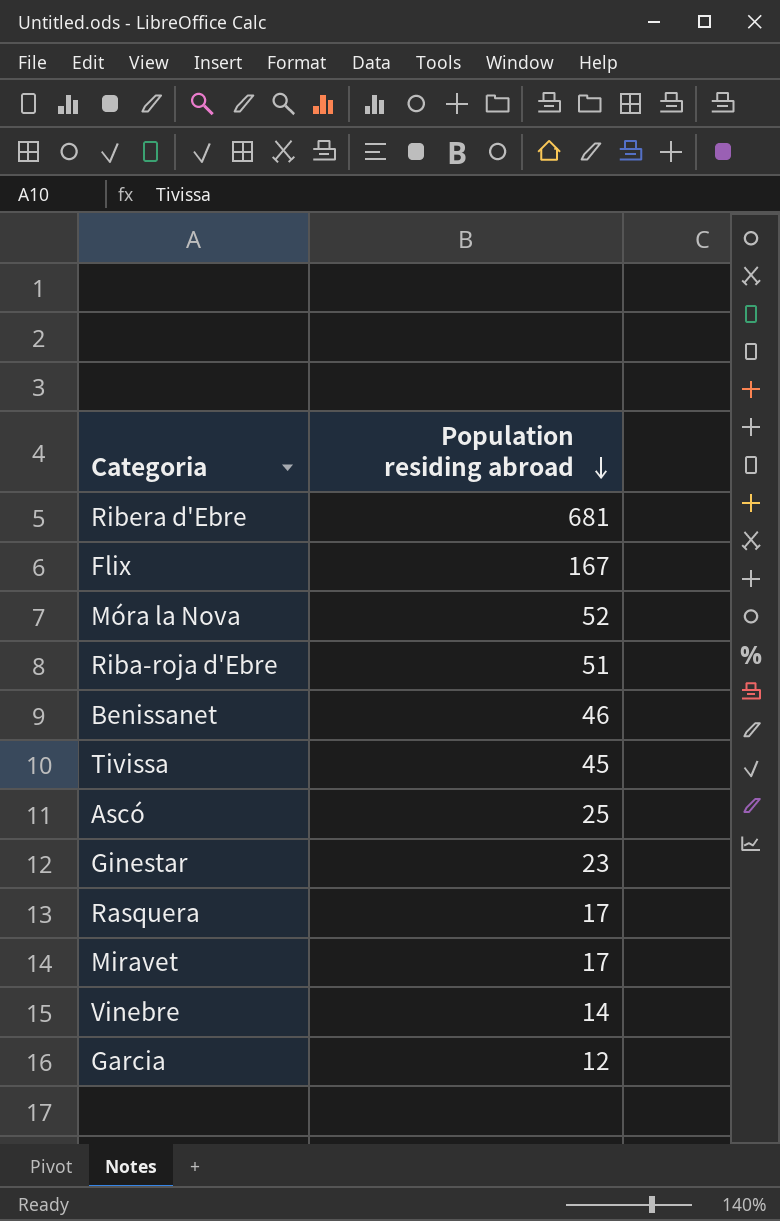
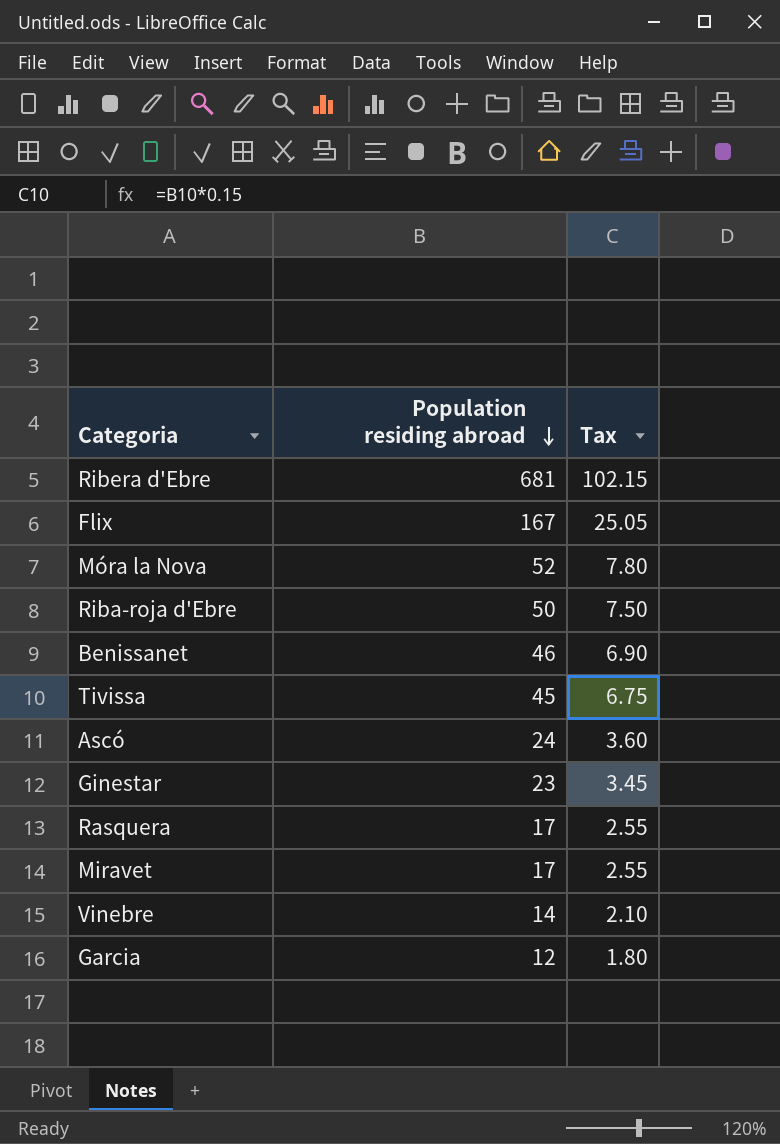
column Tax | formula: none -> [Population residing abroad] * 0.15
Riba-roja d'Ebre | Population residing abroad: 51 -> 50
Ascó | Population residing abroad: 25 -> 24

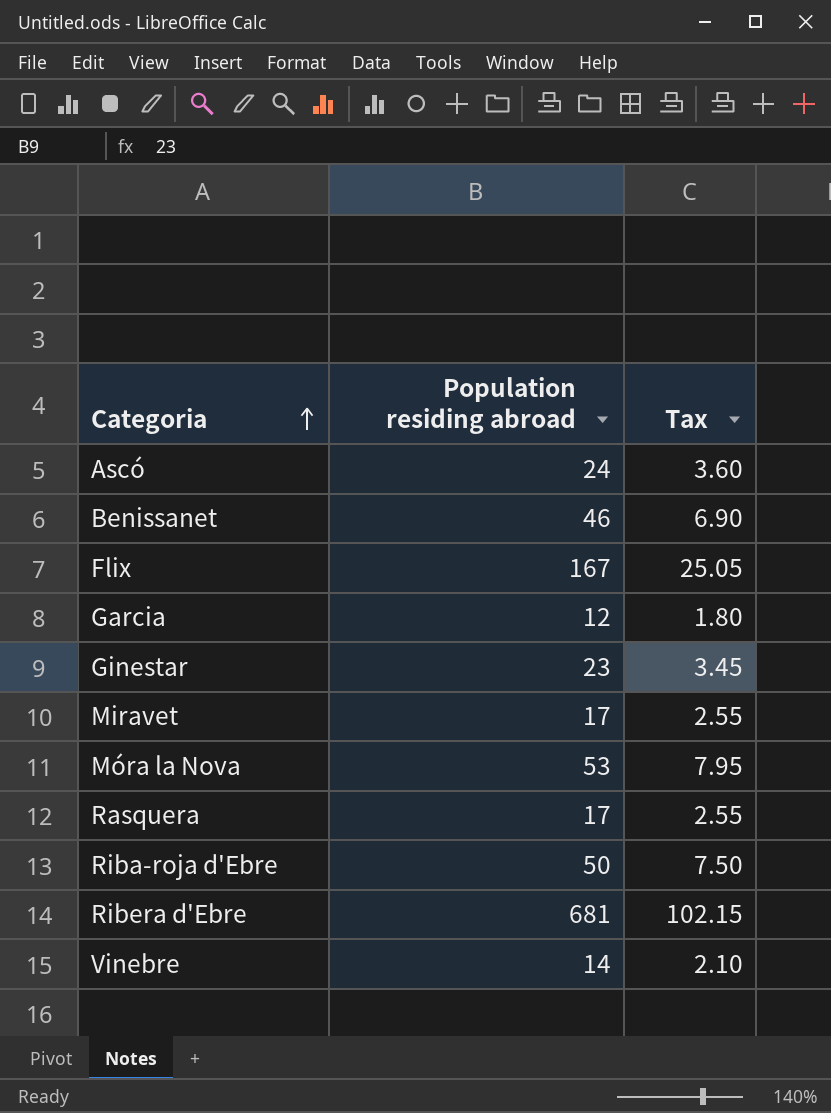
row order: Population residing abroad descending -> Categoria ascending
row Tivissa: 45 | 6.75 -> none
Móra la Nova | Population residing abroad: 52 -> 53
Móra la Nova | Tax: 7.80 -> 7.95

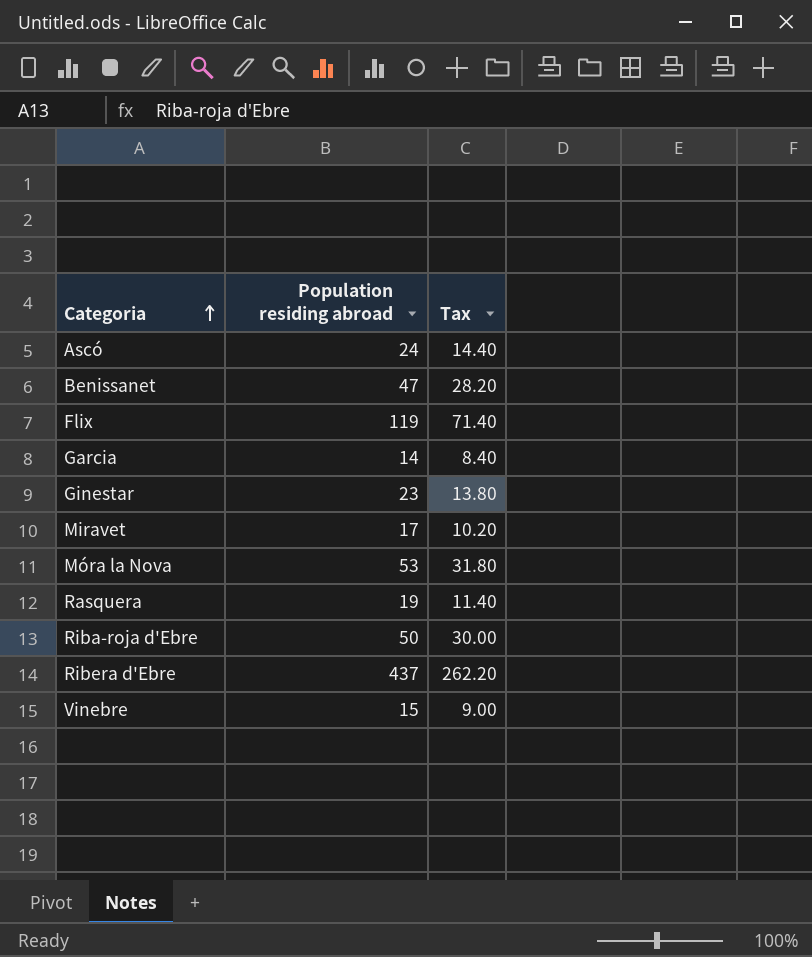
column Tax | formula: [Population residing abroad] * 0.15 -> [Population residing abroad] * 0.6
Benissanet | Population residing abroad: 46 -> 47
Flix | Population residing abroad: 167 -> 119
Garcia | Population residing abroad: 12 -> 14
Rasquera | Population residing abroad: 17 -> 19
Ribera d'Ebre | Population residing abroad: 681 -> 437
Vinebre | Population residing abroad: 14 -> 15

